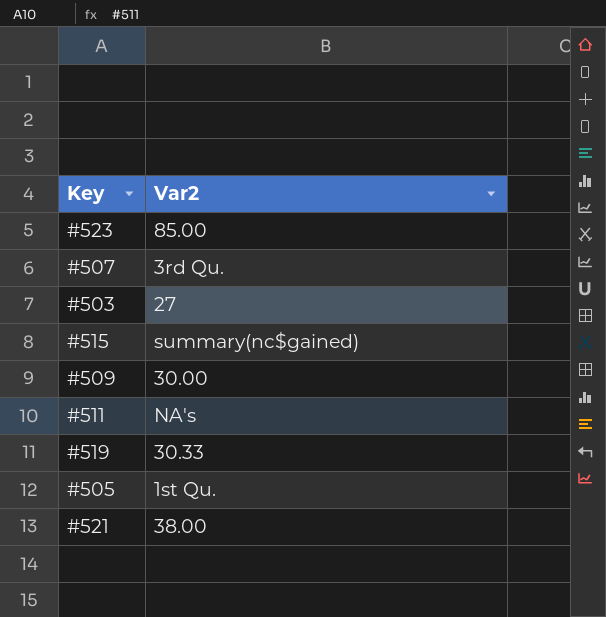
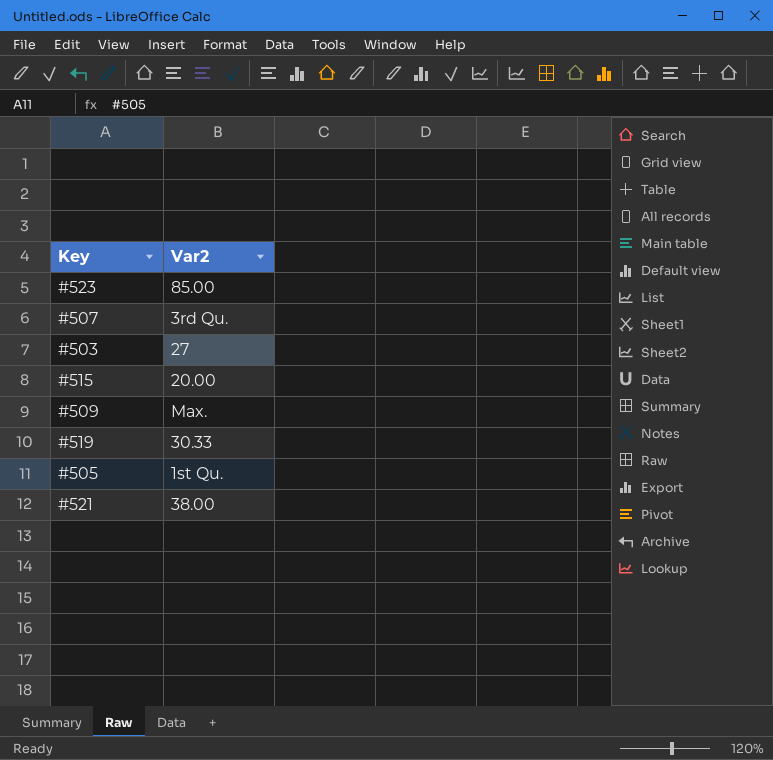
row #511: NA's -> none
#515 | Var2: summary(nc$gained) -> 20.00
#509 | Var2: 30.00 -> Max.

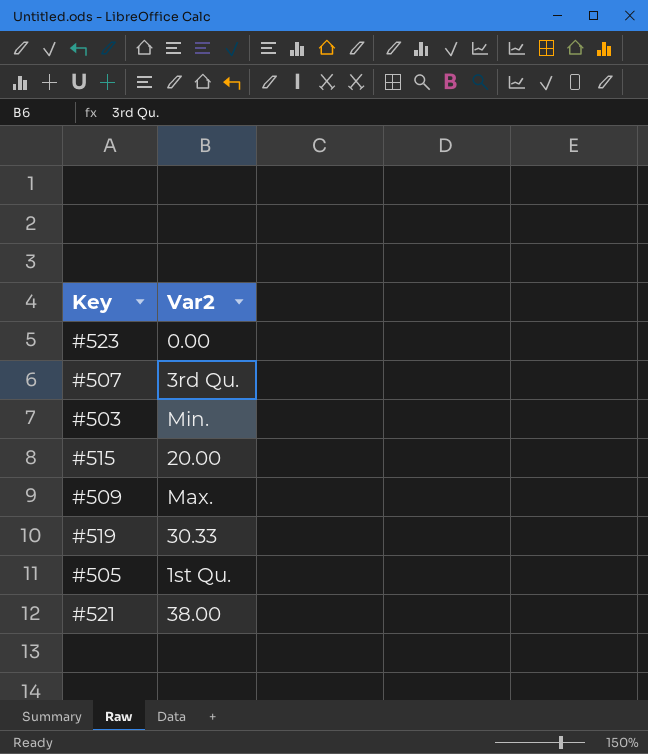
#523 | Var2: 85.00 -> 0.00
#503 | Var2: 27 -> Min.

